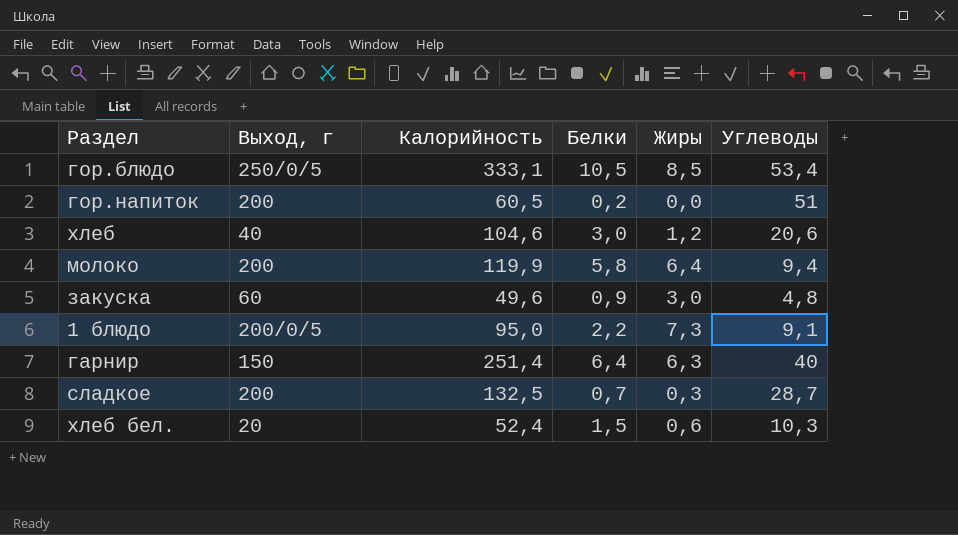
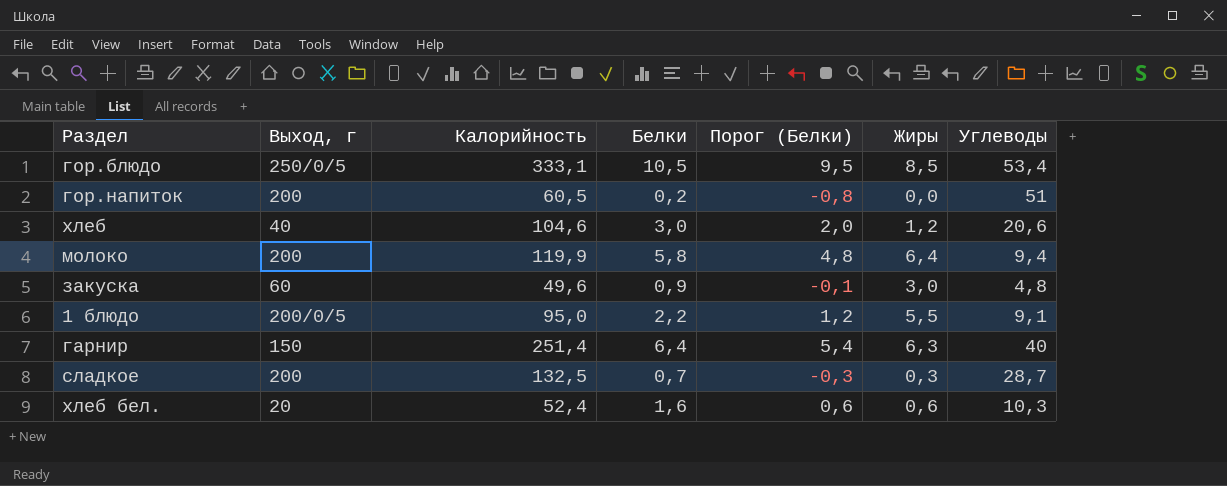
column Порог (Белки) | formula: none -> [Белки] - 1
1 блюдо | Жиры: 7,3 -> 5,5
хлеб бел. | Белки: 1,5 -> 1,6

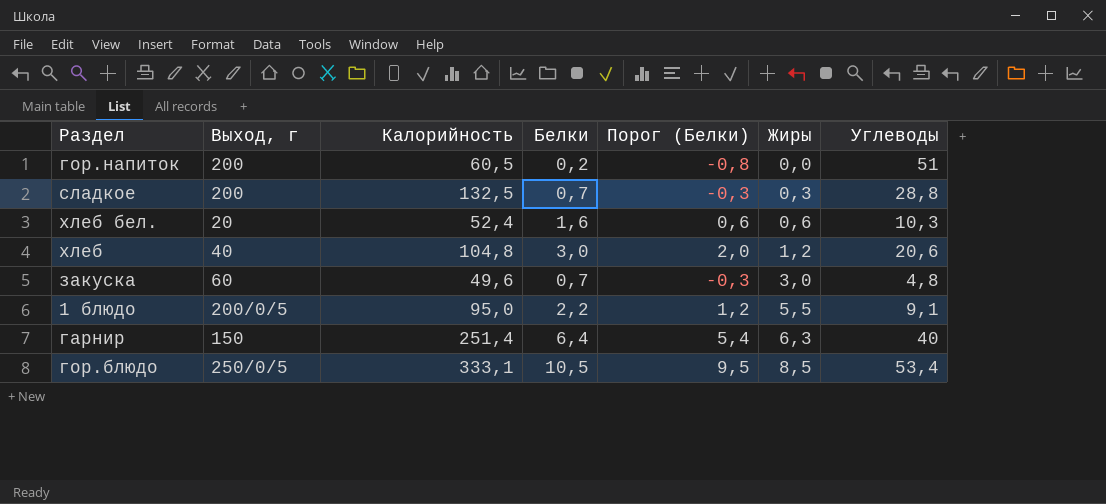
row order: none -> Жиры ascending
row молоко: 200 | 119,9 | 5,8 | 4,8 | 6,4 | 9,4 -> none
сладкое | Углеводы: 28,7 -> 28,8
хлеб | Калорийность: 104,6 -> 104,8
закуска | Белки: 0,9 -> 0,7
закуска | Порог (Белки): -0,1 -> -0,3

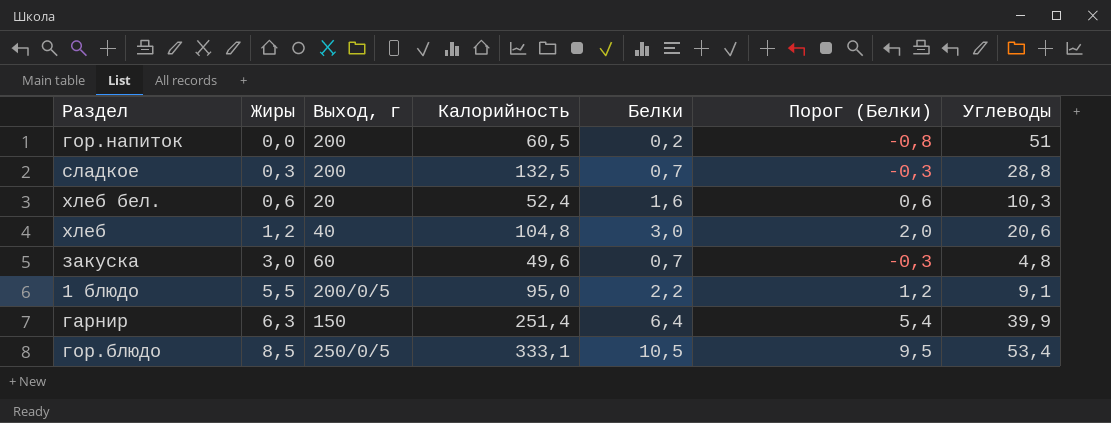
column Жиры | position: 6 -> 2
гарнир | Углеводы: 40 -> 39,9

